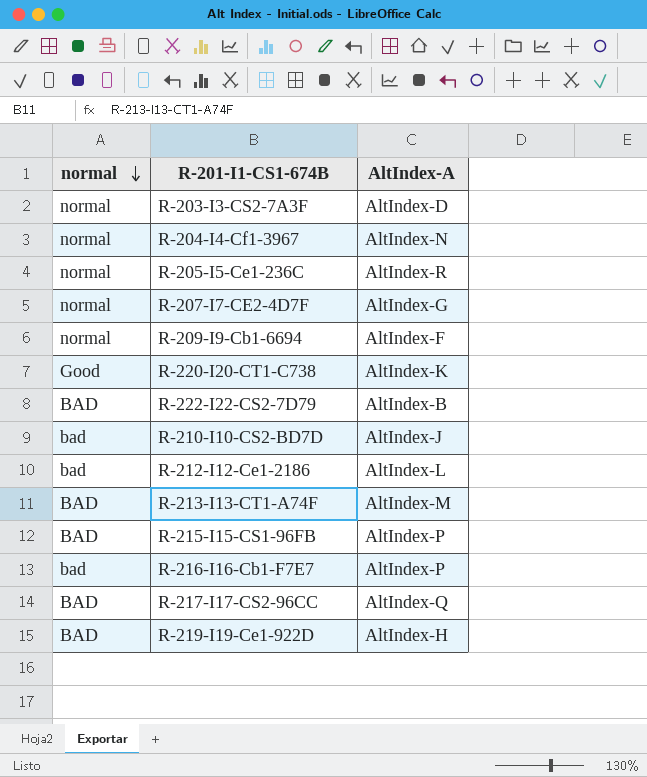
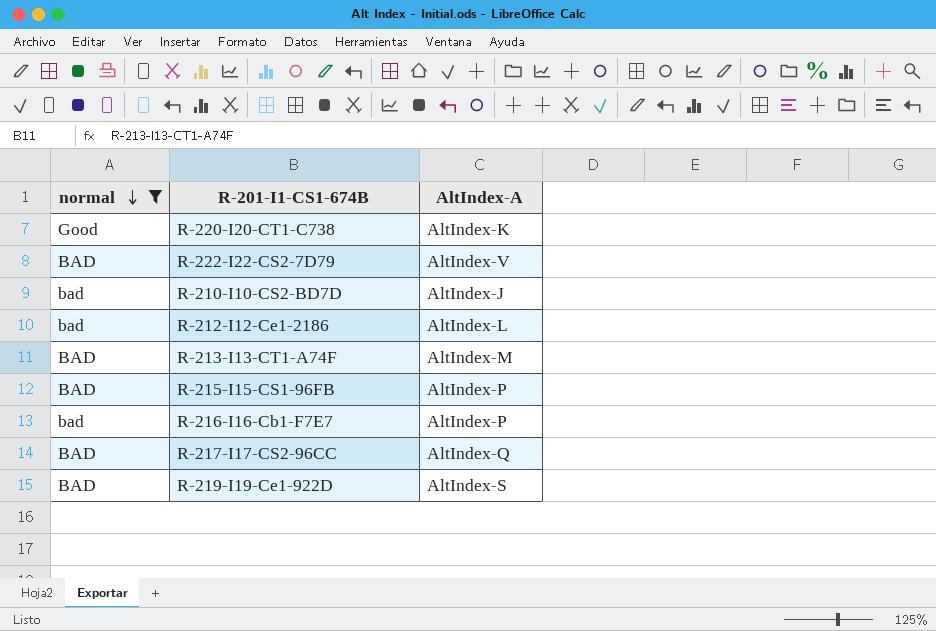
filter: none -> normal != normal
R-222-I22-CS2-7D79 | AltIndex-A: AltIndex-B -> AltIndex-V
R-219-I19-Ce1-922D | AltIndex-A: AltIndex-H -> AltIndex-S

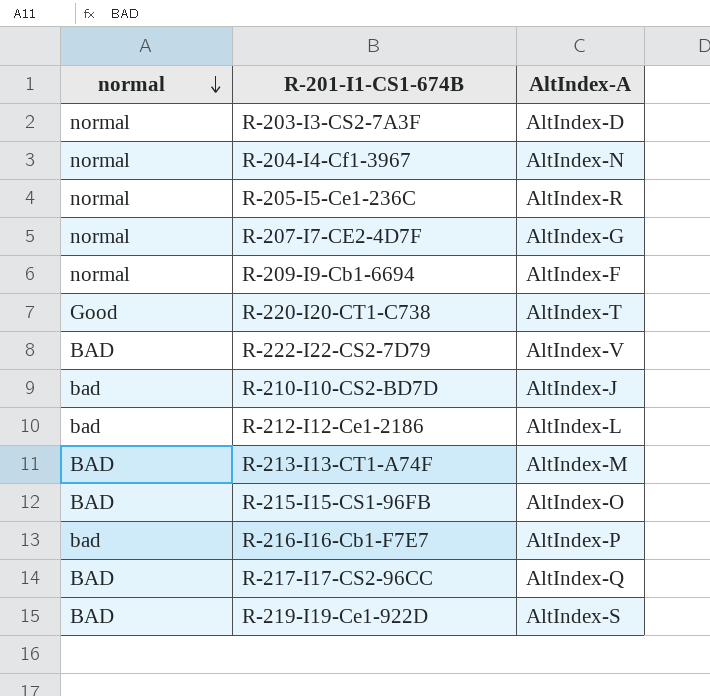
filter: normal != normal -> none
R-220-I20-CT1-C738 | AltIndex-A: AltIndex-K -> AltIndex-T
R-215-I15-CS1-96FB | AltIndex-A: AltIndex-P -> AltIndex-O

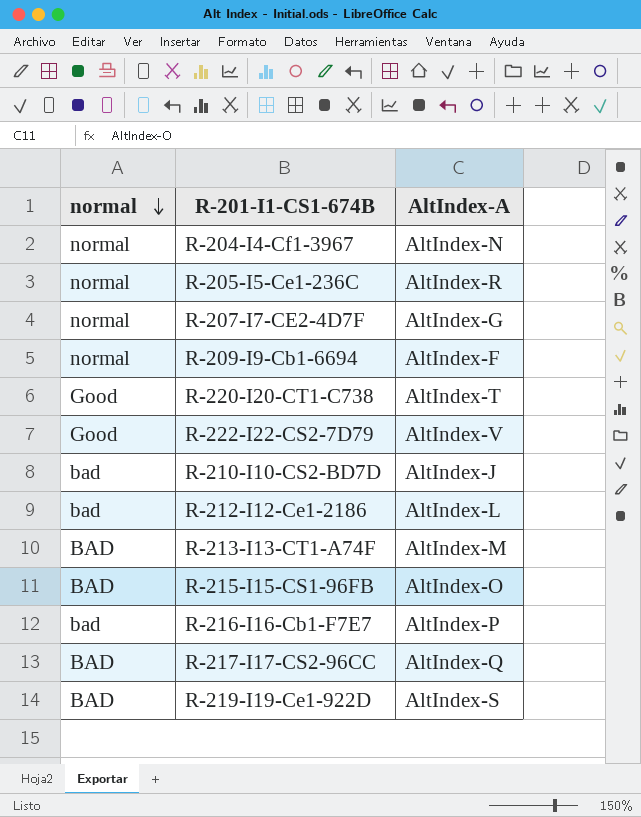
row R-203-I3-CS2-7A3F: normal | AltIndex-D -> none
R-222-I22-CS2-7D79 | normal: BAD -> Good

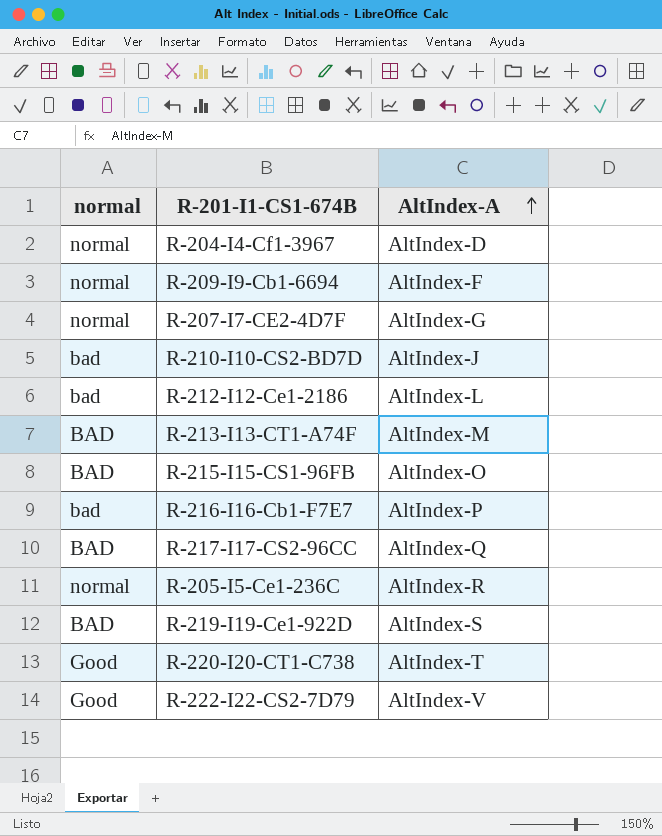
row order: normal descending -> AltIndex-A ascending
R-204-I4-Cf1-3967 | AltIndex-A: AltIndex-N -> AltIndex-D

